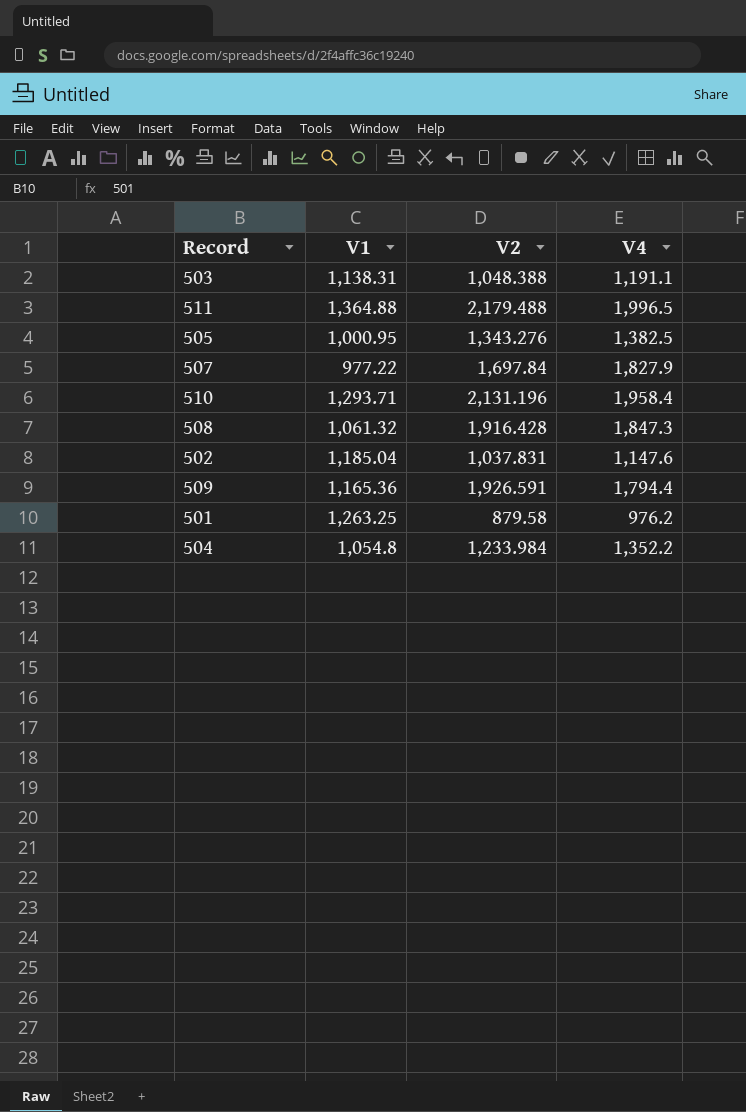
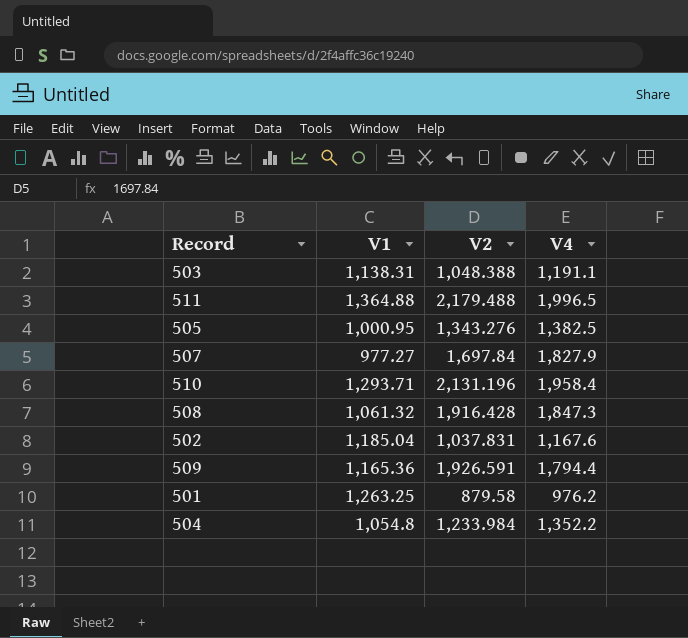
507 | V1: 977.22 -> 977.27
502 | V4: 1,147.6 -> 1,167.6

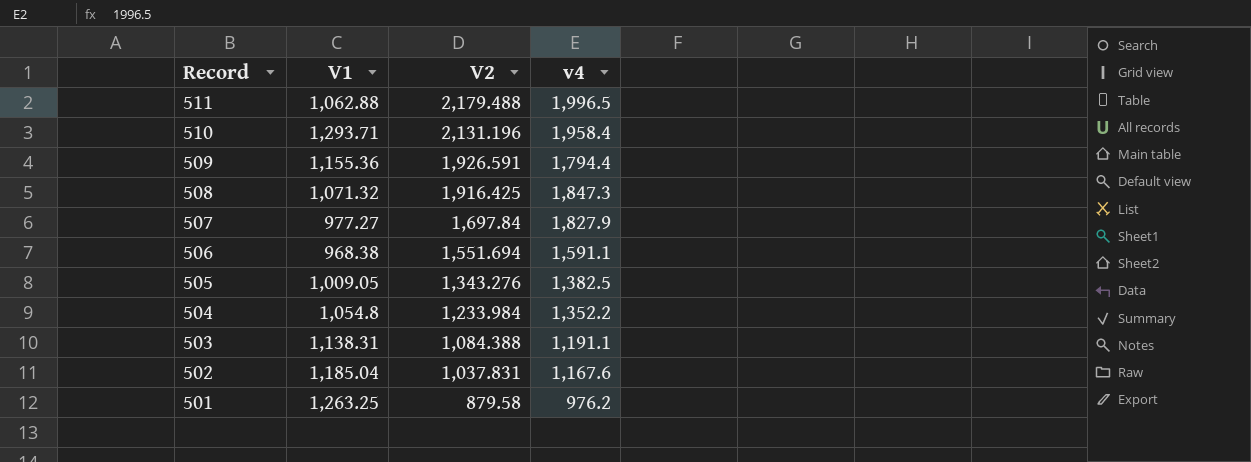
row order: none -> Record descending
column name: V4 -> v4
511 | V1: 1,364.88 -> 1,062.88
509 | V1: 1,165.36 -> 1,155.36
508 | V1: 1,061.32 -> 1,071.32
508 | V2: 1,916.428 -> 1,916.425
row 506: none -> 968.38 | 1,551.694 | 1,591.1
505 | V1: 1,000.95 -> 1,009.05
503 | V2: 1,048.388 -> 1,084.388

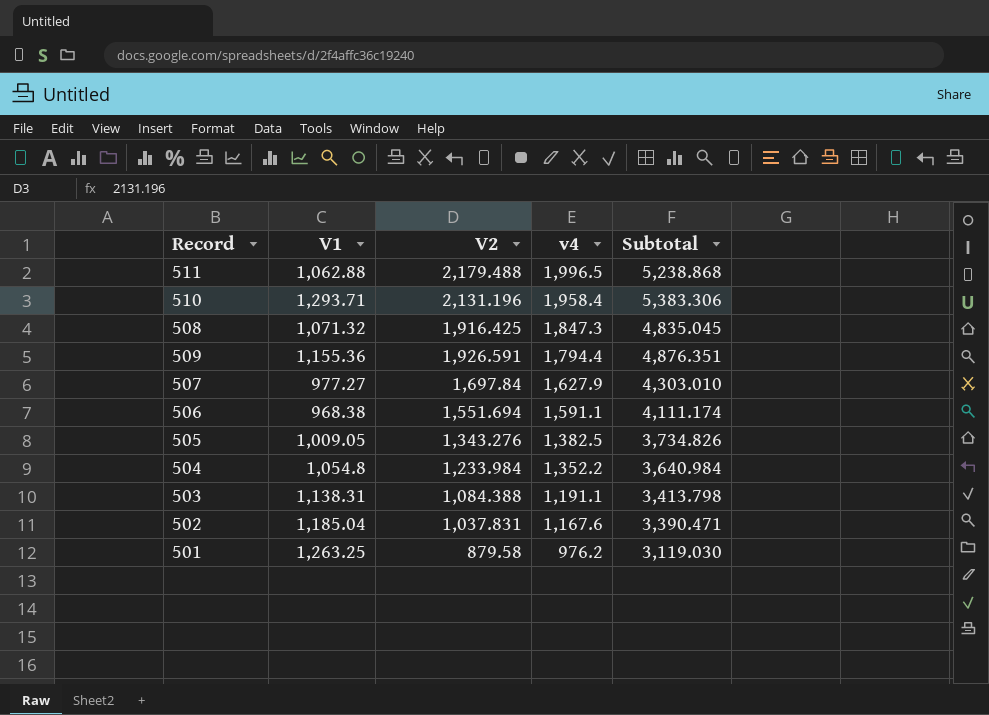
row order: Record descending -> v4 descending
column Subtotal | formula: none -> [V1] + [V2] + [v4]
507 | v4: 1,827.9 -> 1,627.9

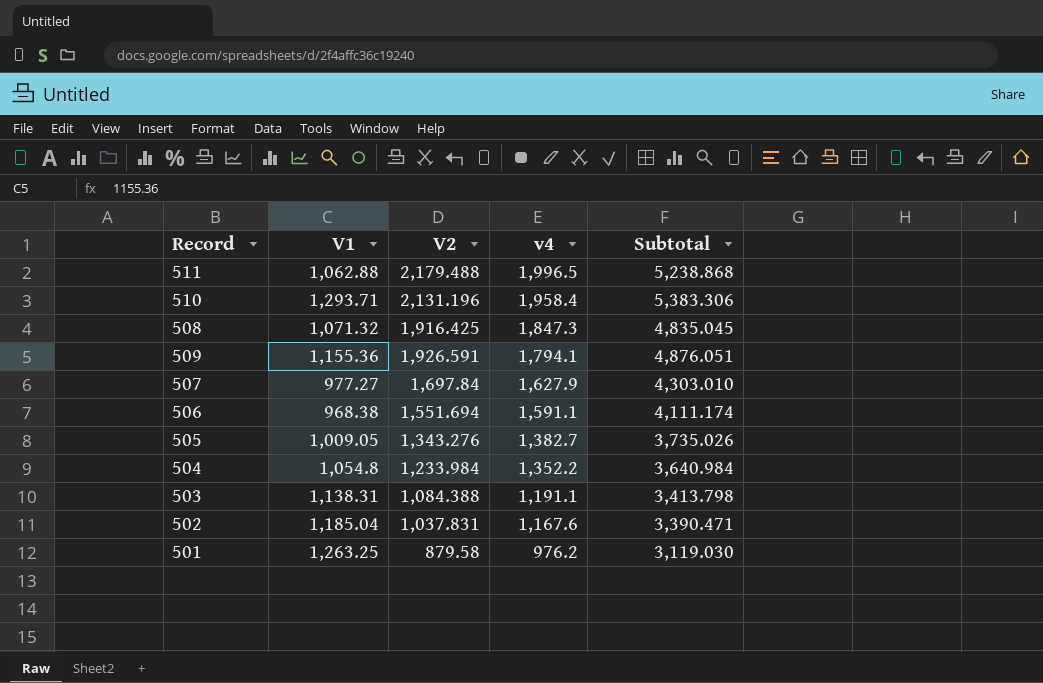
509 | v4: 1,794.4 -> 1,794.1
509 | Subtotal: 4,876.351 -> 4,876.051
505 | v4: 1,382.5 -> 1,382.7
505 | Subtotal: 3,734.826 -> 3,735.026

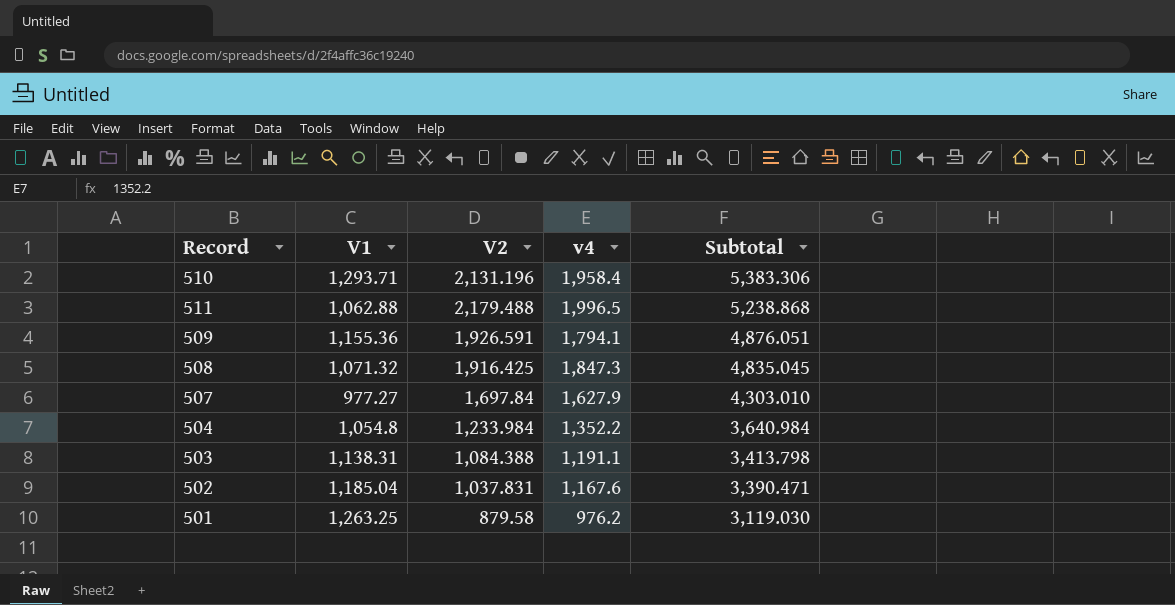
row order: v4 descending -> Subtotal descending
row 506: 968.38 | 1,551.694 | 1,591.1 | 4,111.174 -> none
row 505: 1,009.05 | 1,343.276 | 1,382.7 | 3,735.026 -> none

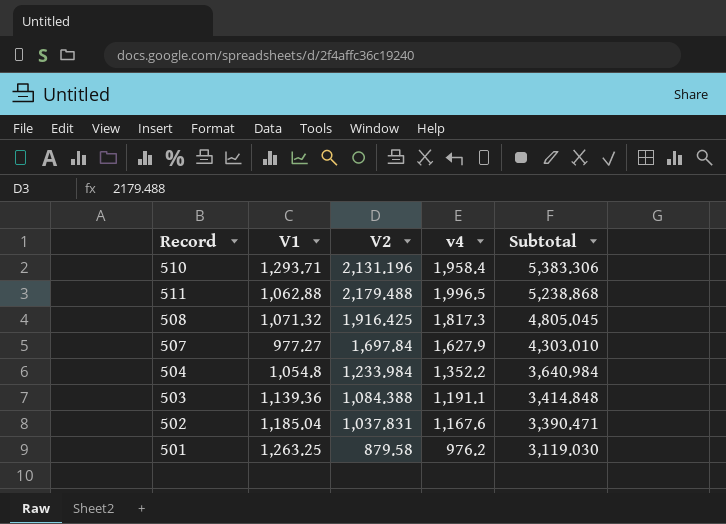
row 509: 1,155.36 | 1,926.591 | 1,794.1 | 4,876.051 -> none
508 | v4: 1,847.3 -> 1,817.3
508 | Subtotal: 4,835.045 -> 4,805.045
503 | V1: 1,138.31 -> 1,139.36
503 | Subtotal: 3,413.798 -> 3,414.848

